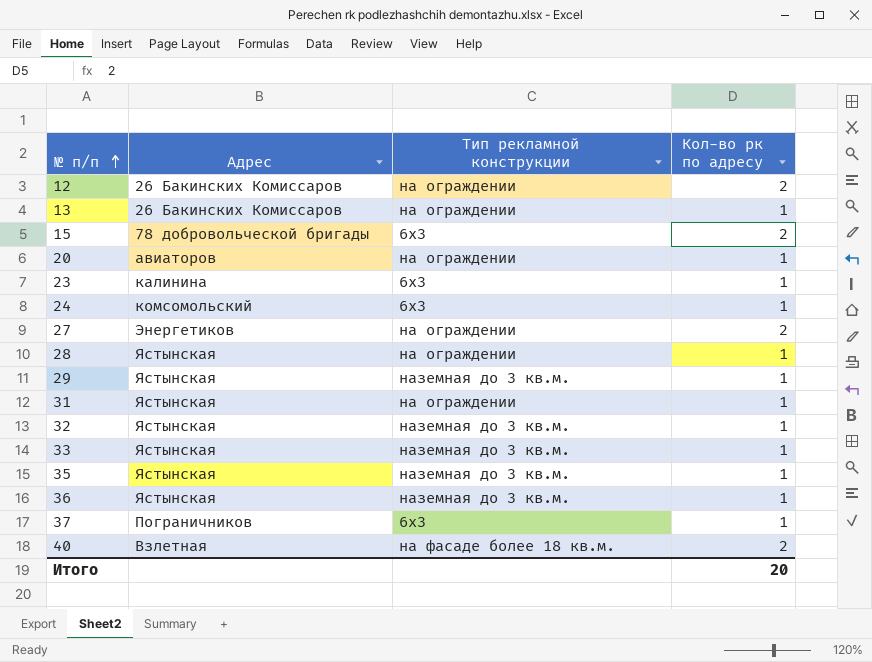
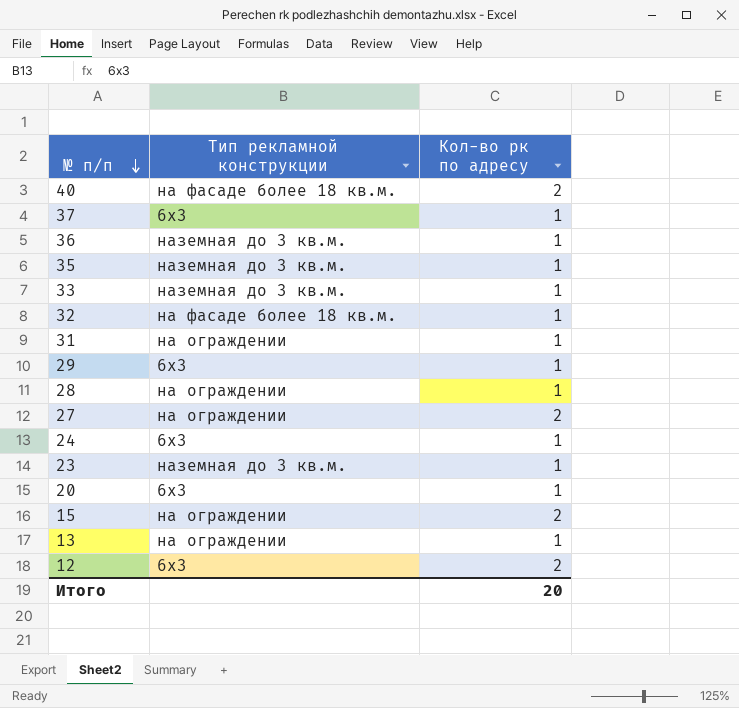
row order: № п/п ascending -> № п/п descending
column Адрес | position: 2 -> none
32 | Тип рекламной конструкции: наземная до 3 кв.м. -> на фасаде более 18 кв.м.
29 | Тип рекламной конструкции: наземная до 3 кв.м. -> 6х3
23 | Тип рекламной конструкции: 6х3 -> наземная до 3 кв.м.
20 | Тип рекламной конструкции: на ограждении -> 6х3
15 | Тип рекламной конструкции: 6х3 -> на ограждении
12 | Тип рекламной конструкции: на ограждении -> 6х3

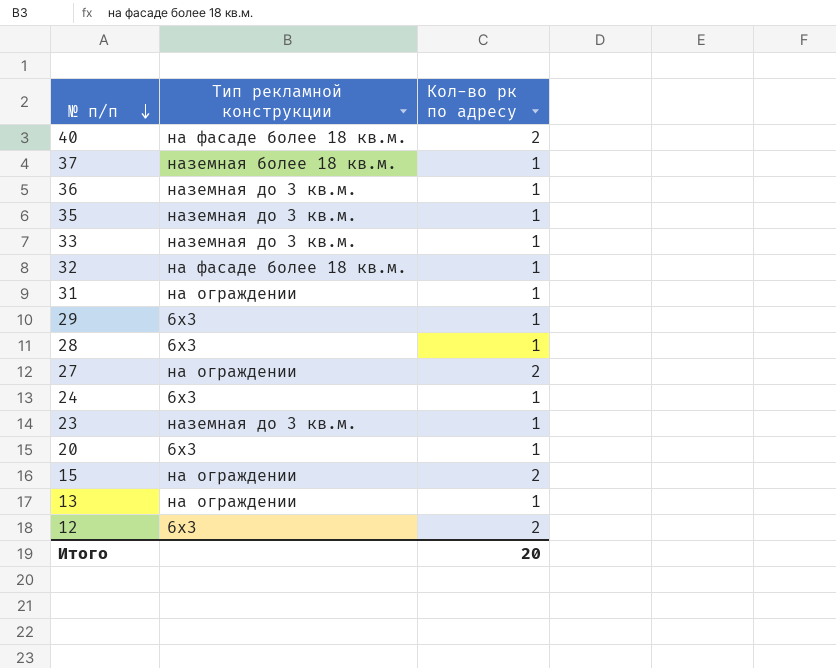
37 | Тип рекламной конструкции: 6х3 -> наземная более 18 кв.м.
28 | Тип рекламной конструкции: на ограждении -> 6х3

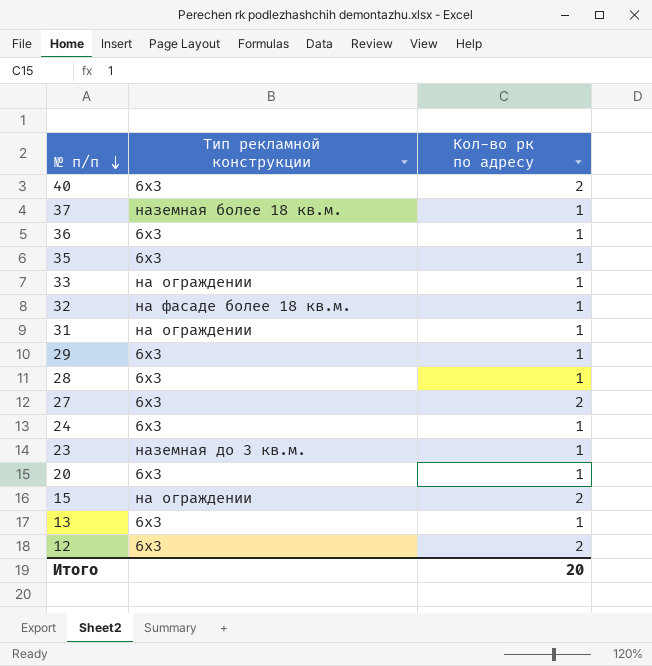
40 | Тип рекламной конструкции: на фасаде более 18 кв.м. -> 6х3
36 | Тип рекламной конструкции: наземная до 3 кв.м. -> 6х3
35 | Тип рекламной конструкции: наземная до 3 кв.м. -> 6х3
33 | Тип рекламной конструкции: наземная до 3 кв.м. -> на ограждении
27 | Тип рекламной конструкции: на ограждении -> 6х3
13 | Тип рекламной конструкции: на ограждении -> 6х3

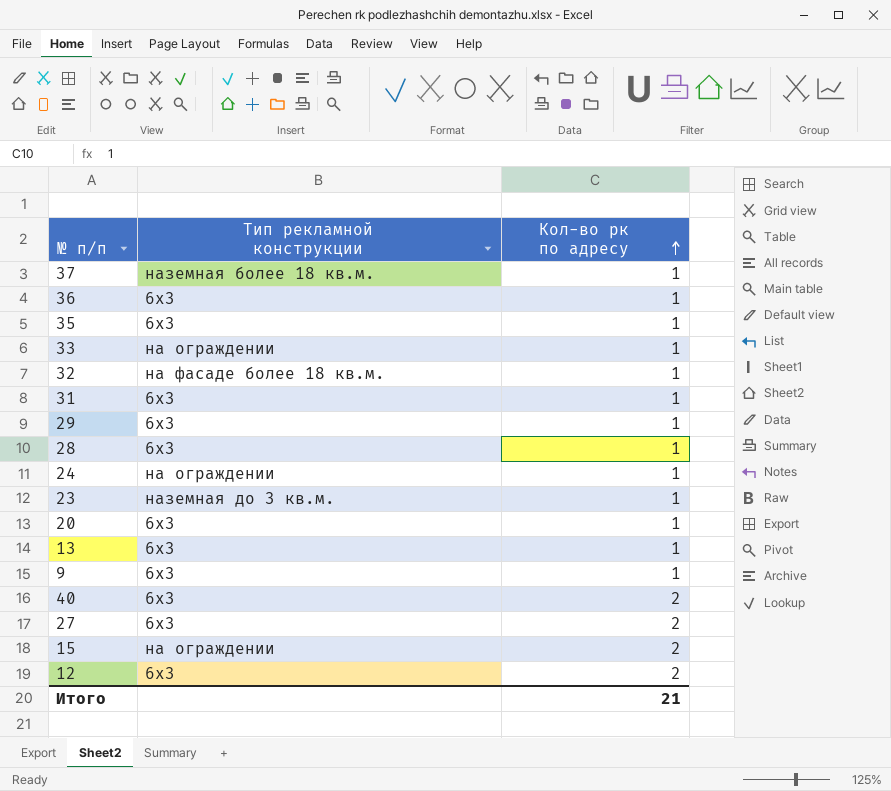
row order: № п/п descending -> Кол-во рк по адресу ascending
31 | Тип рекламной конструкции: на ограждении -> 6х3
24 | Тип рекламной конструкции: 6х3 -> на ограждении
row 9: none -> 6х3 | 1
Итого | Кол-во рк по адресу: 20 -> 21

